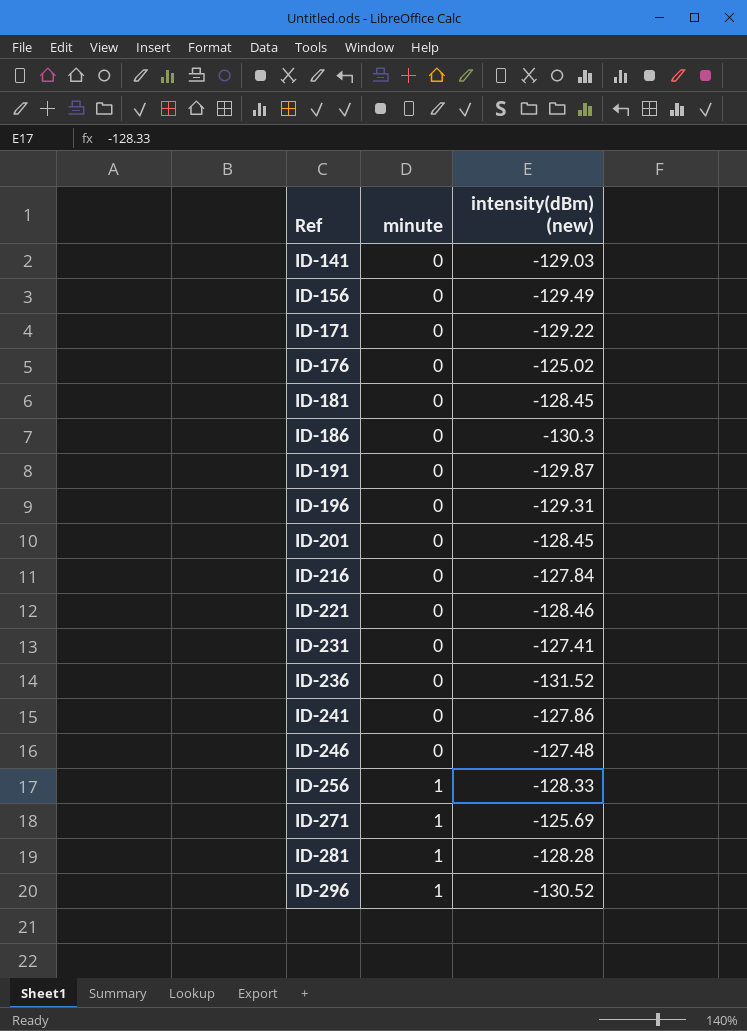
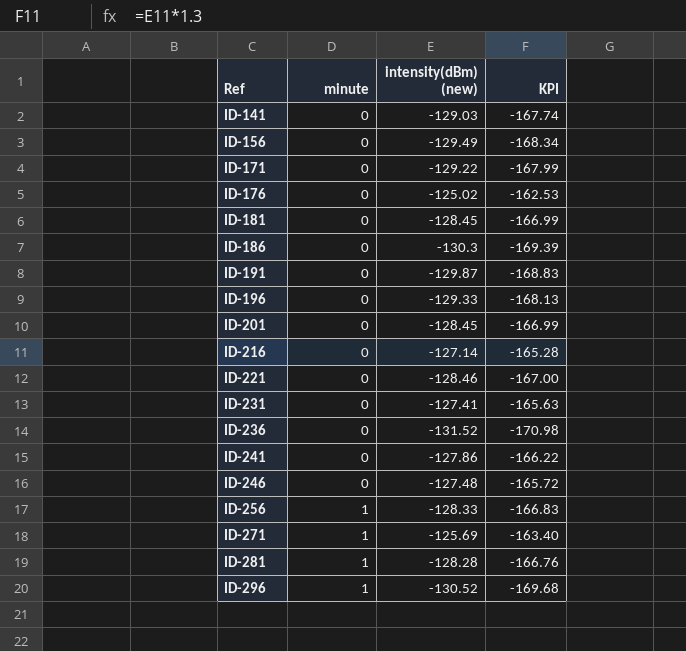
column KPI | formula: none -> [intensity(dBm) (new)] * 1.3
ID-196 | intensity(dBm) (new): -129.31 -> -129.33
ID-216 | intensity(dBm) (new): -127.84 -> -127.14

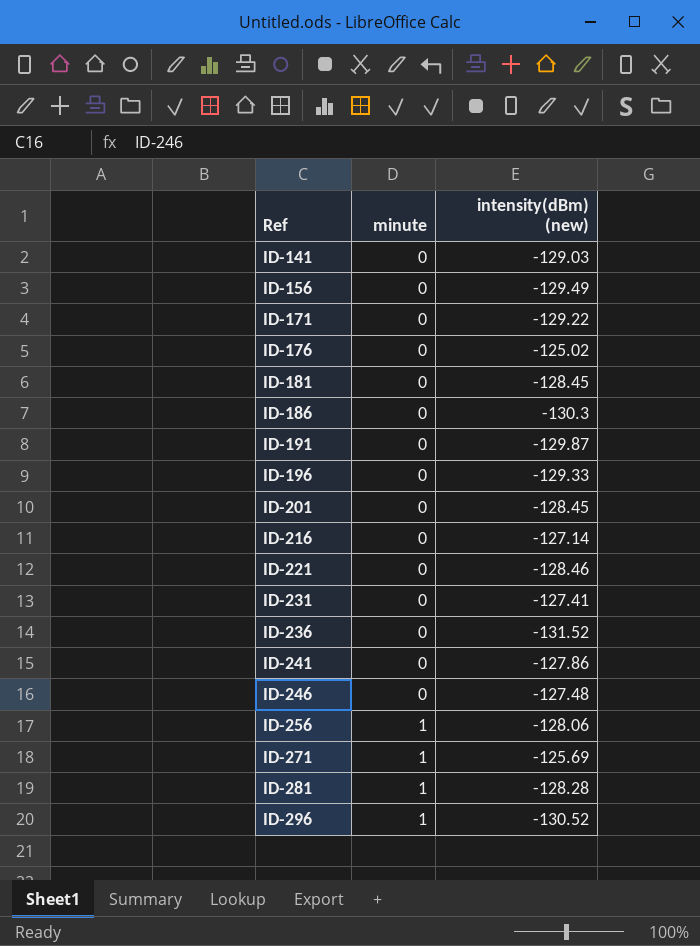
column KPI | formula: [intensity(dBm) (new)] * 1.3 -> none
ID-256 | intensity(dBm) (new): -128.33 -> -128.06

